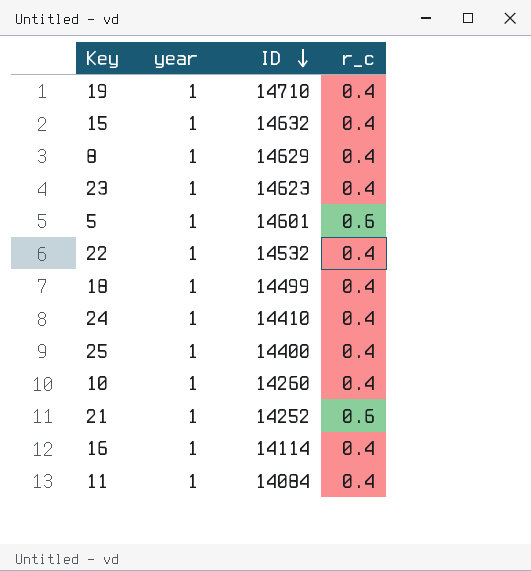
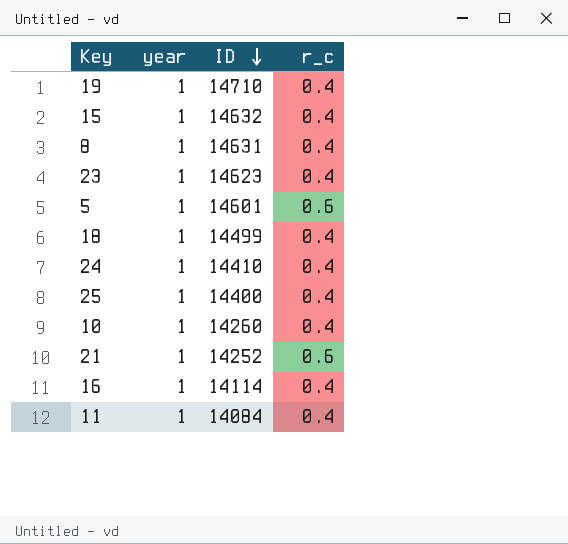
row 22: 1 | 14532 | 0.4 -> none
8 | ID: 14629 -> 14631

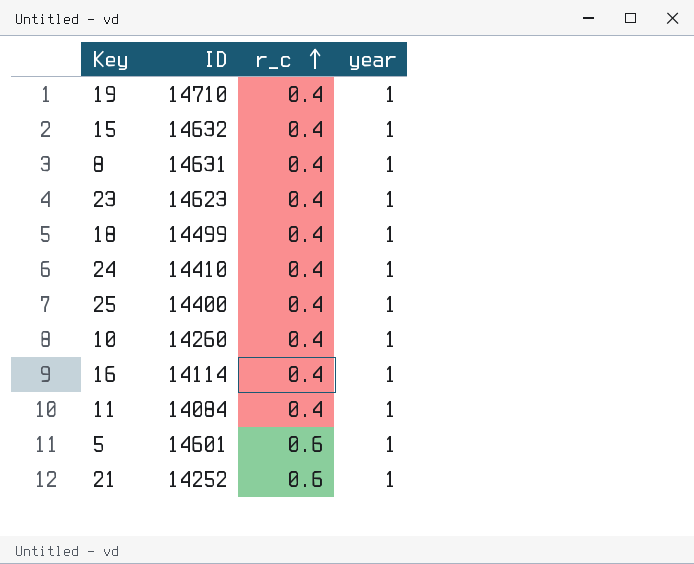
row order: ID descending -> r_c ascending
column year | position: 2 -> 4

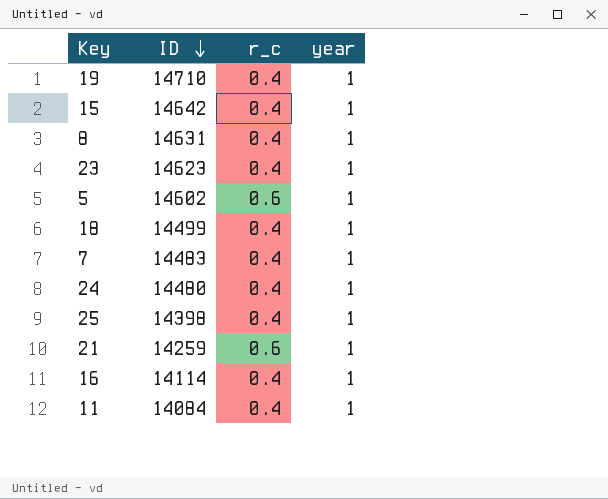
row order: r_c ascending -> ID descending
row 10: 14260 | 0.4 | 1 -> none
15 | ID: 14632 -> 14642
5 | ID: 14601 -> 14602
row 7: none -> 14483 | 0.4 | 1
24 | ID: 14410 -> 14480
25 | ID: 14400 -> 14398
21 | ID: 14252 -> 14259

